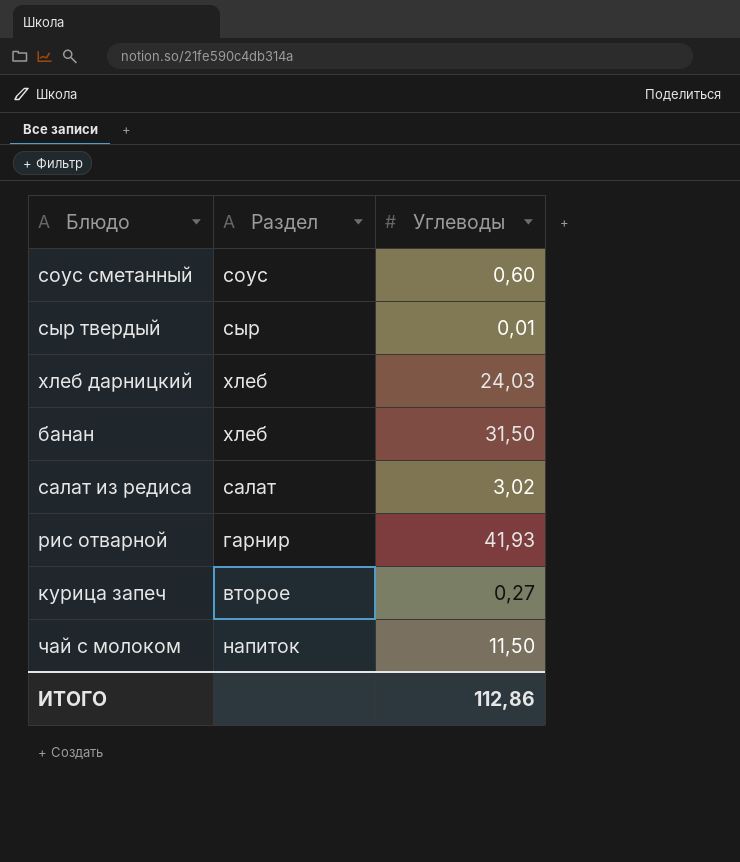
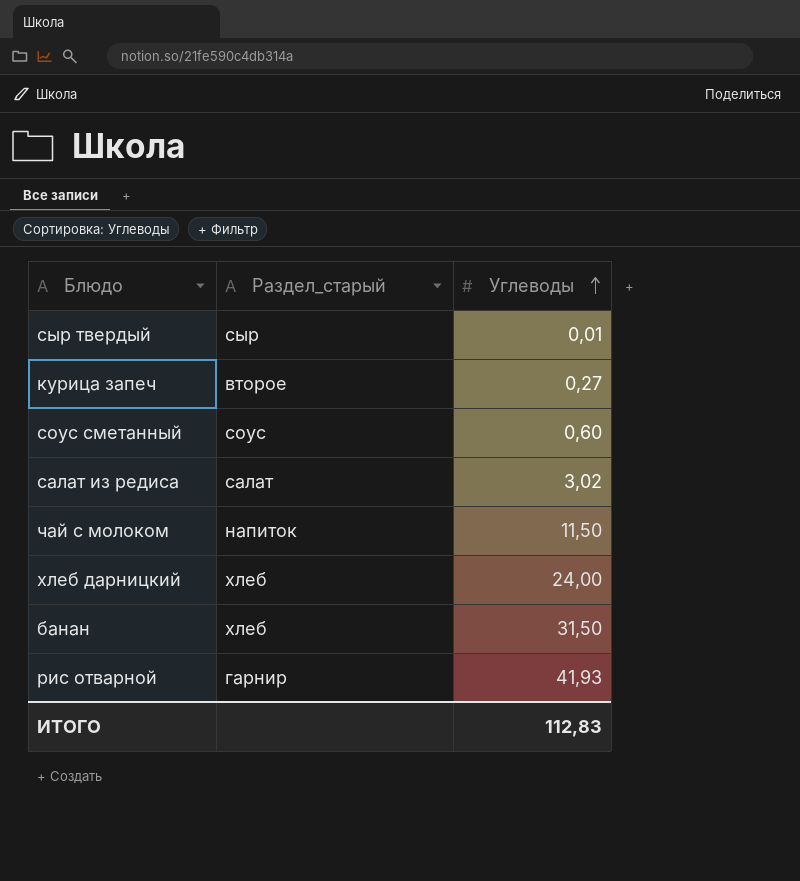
row order: none -> Углеводы ascending
column name: Раздел -> Раздел_старый
хлеб дарницкий | Углеводы: 24,03 -> 24,00
ИТОГО | Углеводы: 112,86 -> 112,83

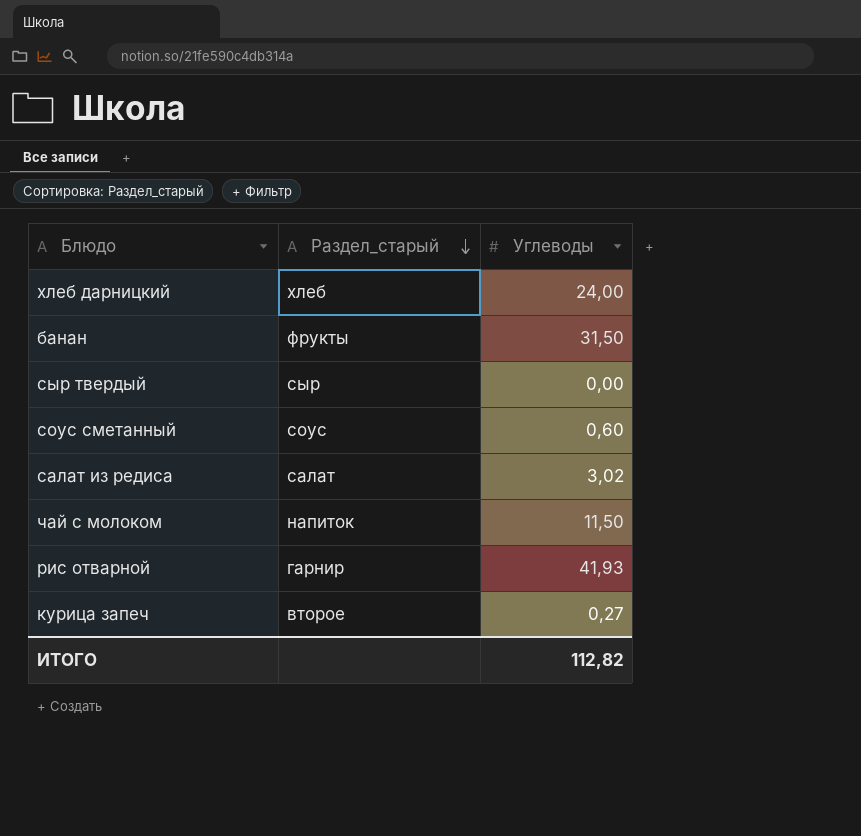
row order: Углеводы ascending -> Раздел_старый descending
банан | Раздел_старый: хлеб -> фрукты
сыр твердый | Углеводы: 0,01 -> 0,00
ИТОГО | Углеводы: 112,83 -> 112,82

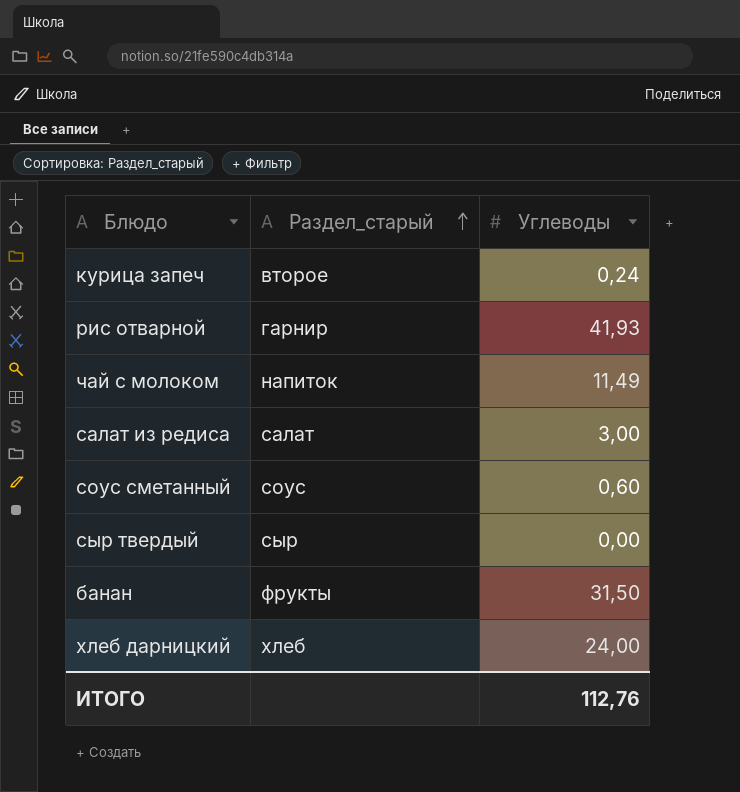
row order: Раздел_старый descending -> Раздел_старый ascending
курица запеч | Углеводы: 0,27 -> 0,24
чай с молоком | Углеводы: 11,50 -> 11,49
салат из редиса | Углеводы: 3,02 -> 3,00
ИТОГО | Углеводы: 112,82 -> 112,76

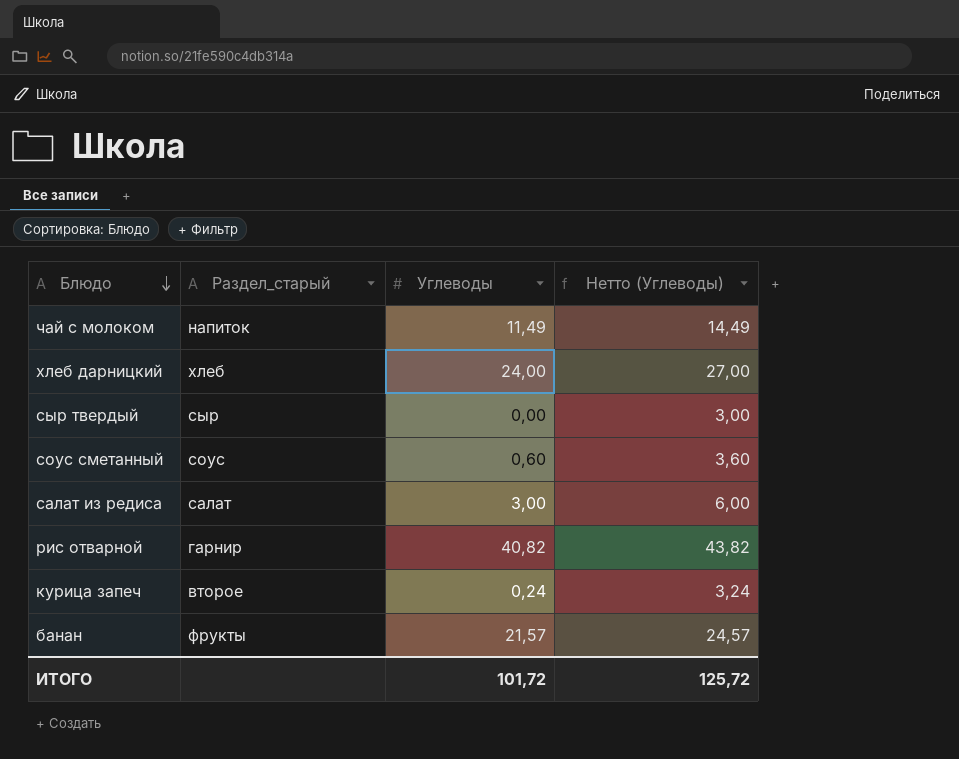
row order: Раздел_старый ascending -> Блюдо descending
column Нетто (Углеводы) | formula: none -> [Углеводы] + 3
рис отварной | Углеводы: 41,93 -> 40,82
банан | Углеводы: 31,50 -> 21,57
ИТОГО | Углеводы: 112,76 -> 101,72

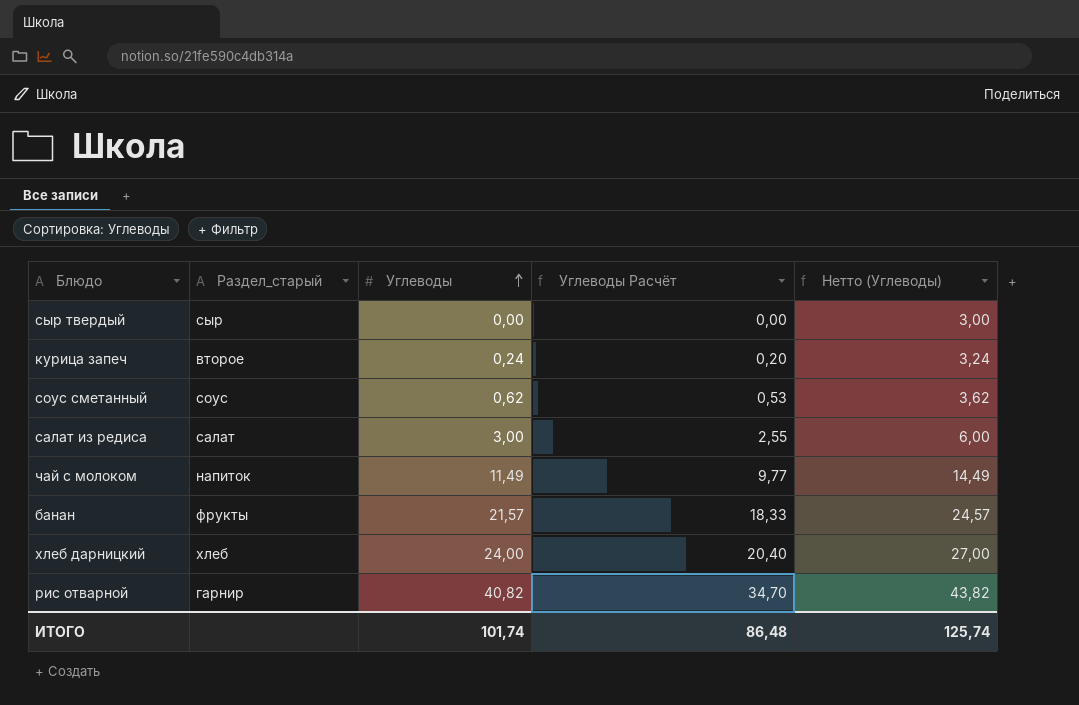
row order: Блюдо descending -> Углеводы ascending
column Углеводы Расчёт | formula: none -> [Углеводы] * 0,85
соус сметанный | Углеводы: 0,60 -> 0,62
соус сметанный | Нетто (Углеводы): 3,60 -> 3,62
ИТОГО | Углеводы: 101,72 -> 101,74
ИТОГО | Нетто (Углеводы): 125,72 -> 125,74

